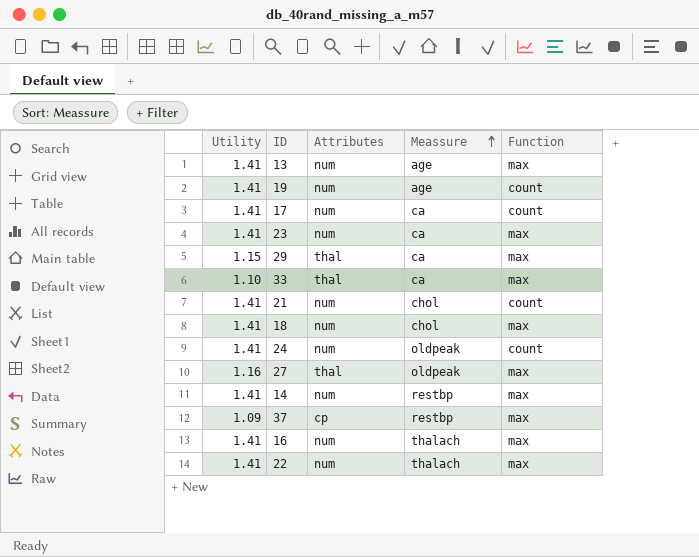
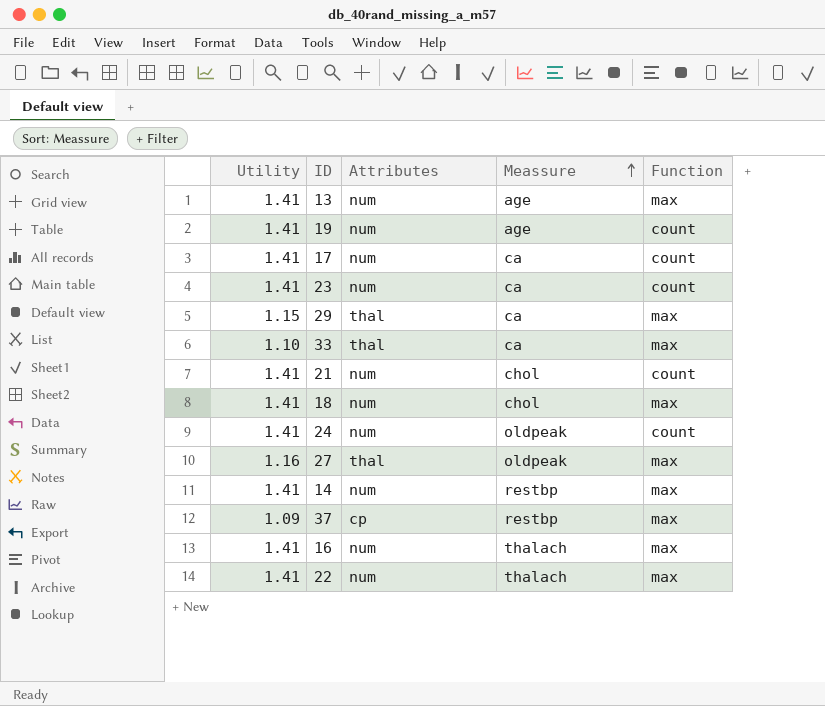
23 | Function: max -> count

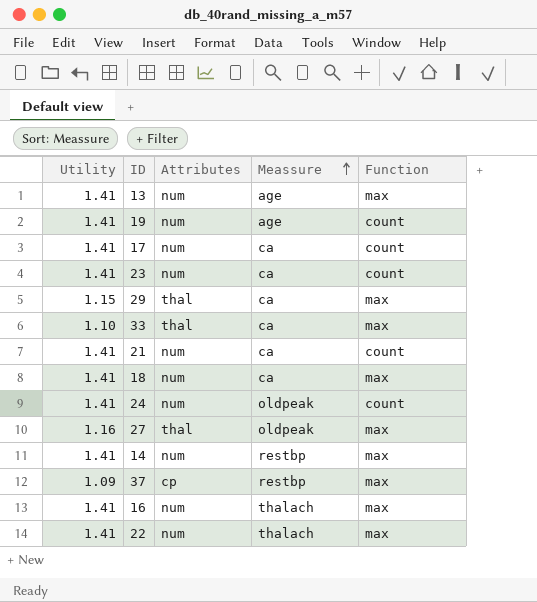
21 | Meassure: chol -> ca
18 | Meassure: chol -> ca

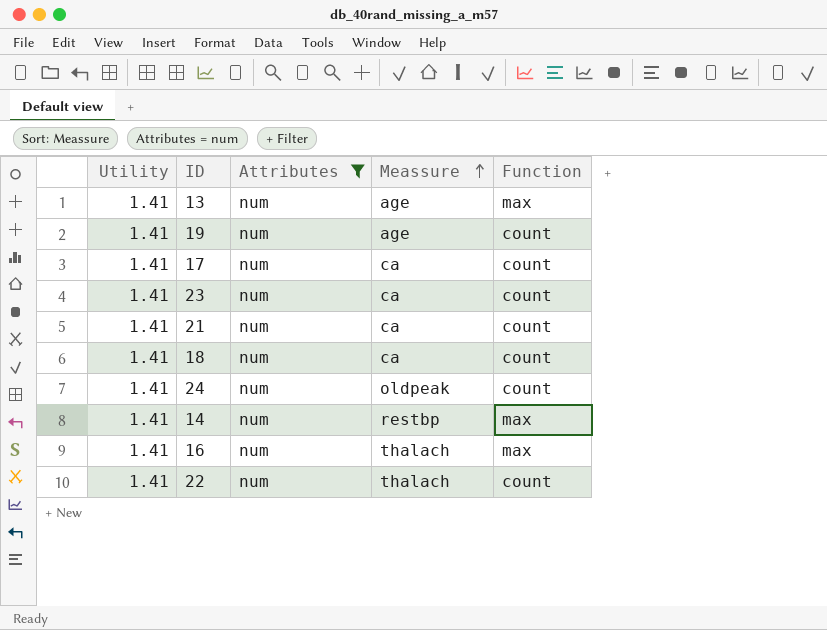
filter: none -> Attributes = num
18 | Function: max -> count
22 | Function: max -> count

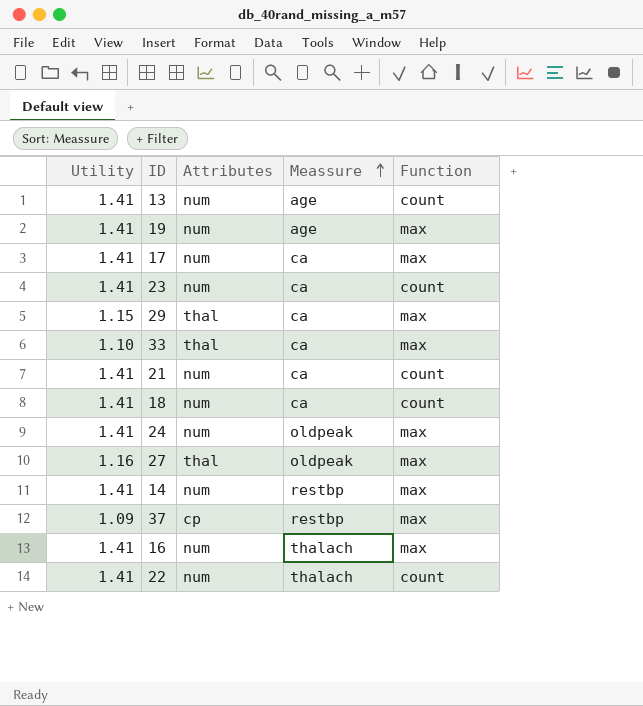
filter: Attributes = num -> none
13 | Function: max -> count
19 | Function: count -> max
17 | Function: count -> max
24 | Function: count -> max

